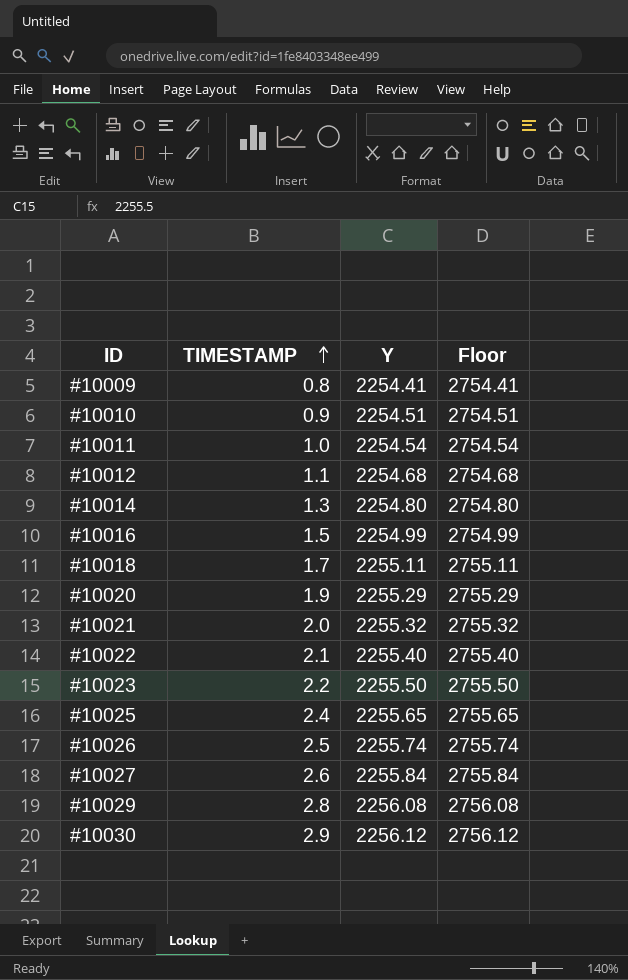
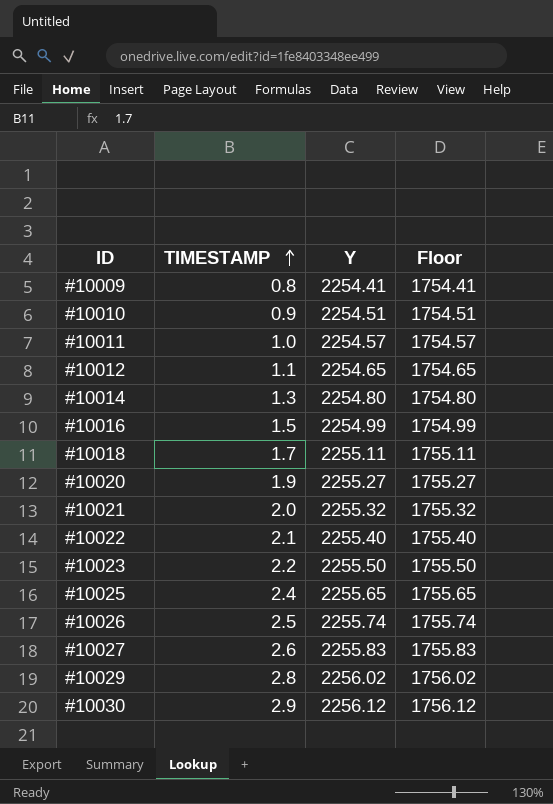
column Floor | formula: [Y] + 500 -> [Y] - 500
#10011 | Y: 2254.54 -> 2254.57
#10012 | Y: 2254.68 -> 2254.65
#10020 | Y: 2255.29 -> 2255.27
#10027 | Y: 2255.84 -> 2255.83
#10029 | Y: 2256.08 -> 2256.02

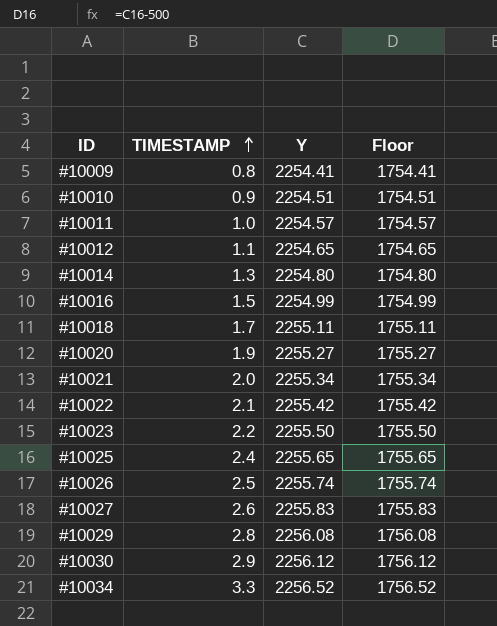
#10021 | Y: 2255.32 -> 2255.34
#10021 | Floor: 1755.32 -> 1755.34
#10022 | Y: 2255.40 -> 2255.42
#10022 | Floor: 1755.40 -> 1755.42
#10029 | Y: 2256.02 -> 2256.08
#10029 | Floor: 1756.02 -> 1756.08
row #10034: none -> 3.3 | 2256.52 | 1756.52

